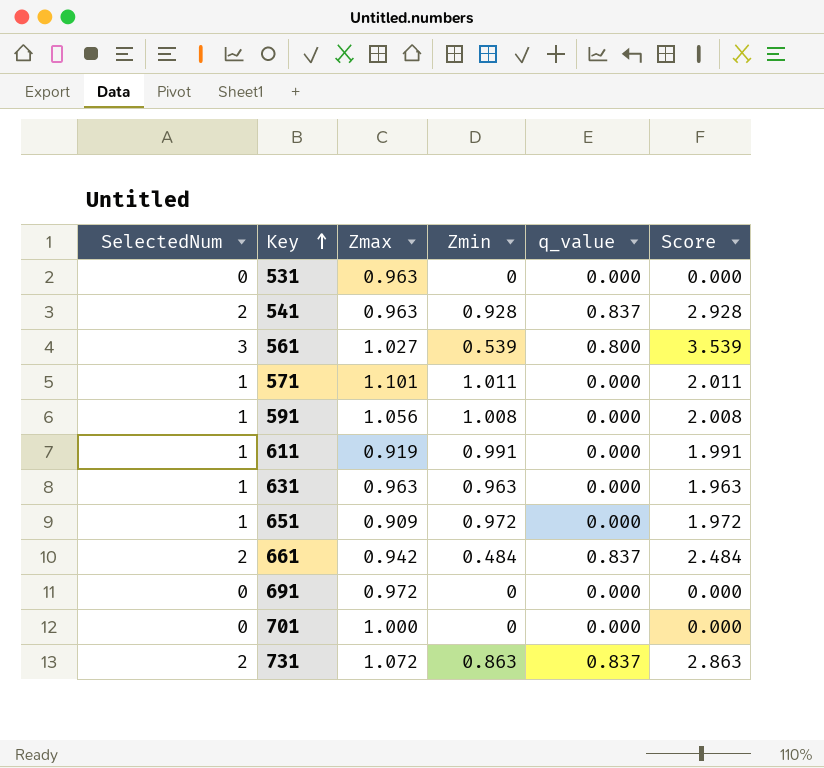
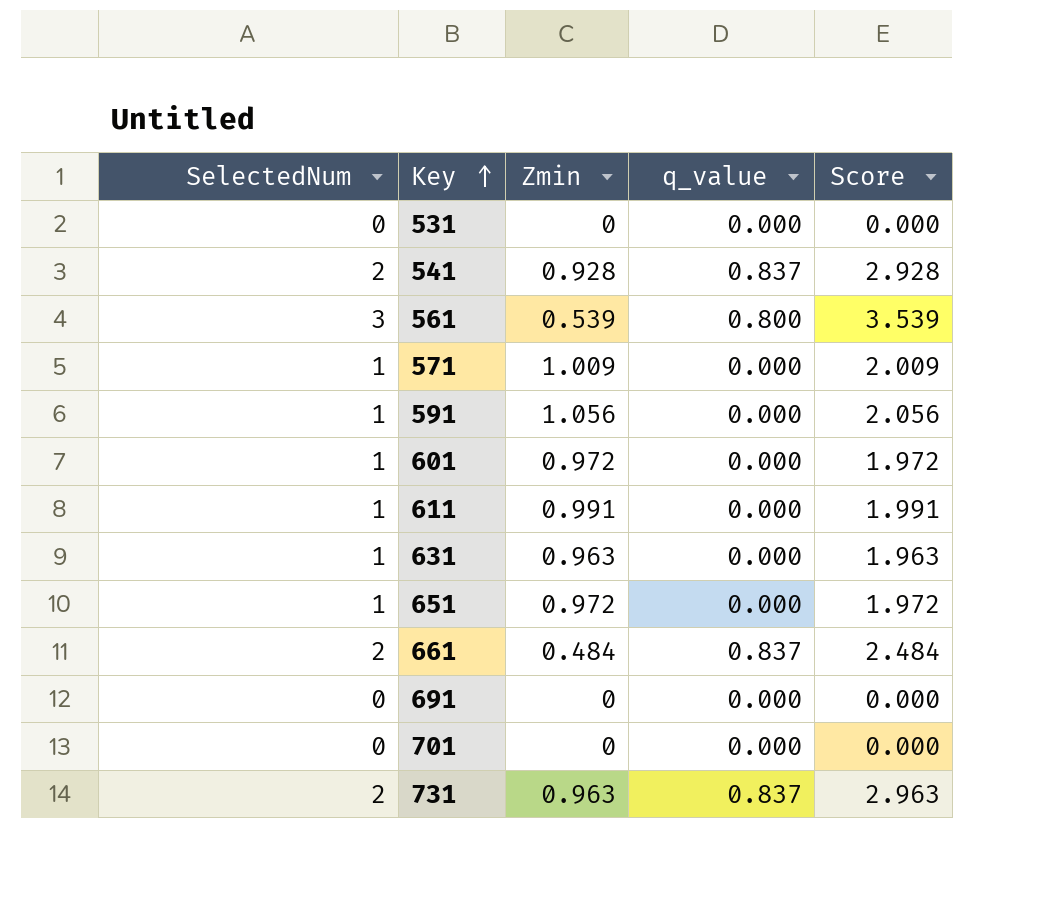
column Zmax | position: 3 -> none
571 | Zmin: 1.011 -> 1.009
571 | Score: 2.011 -> 2.009
591 | Zmin: 1.008 -> 1.056
591 | Score: 2.008 -> 2.056
row 601: none -> 1 | 0.972 | 0.000 | 1.972
731 | Zmin: 0.863 -> 0.963
731 | Score: 2.863 -> 2.963

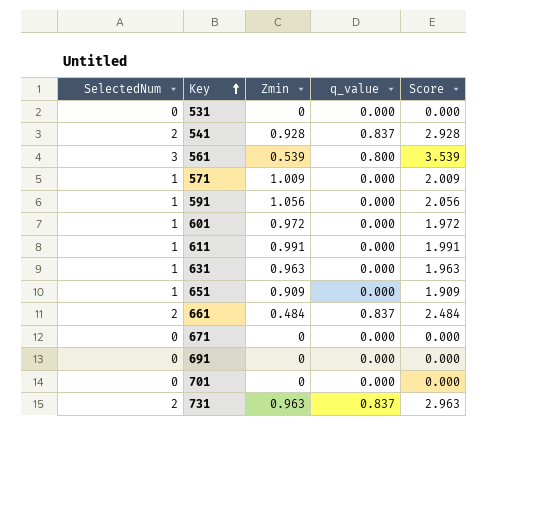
651 | Zmin: 0.972 -> 0.909
651 | Score: 1.972 -> 1.909
row 671: none -> 0 | 0 | 0.000 | 0.000

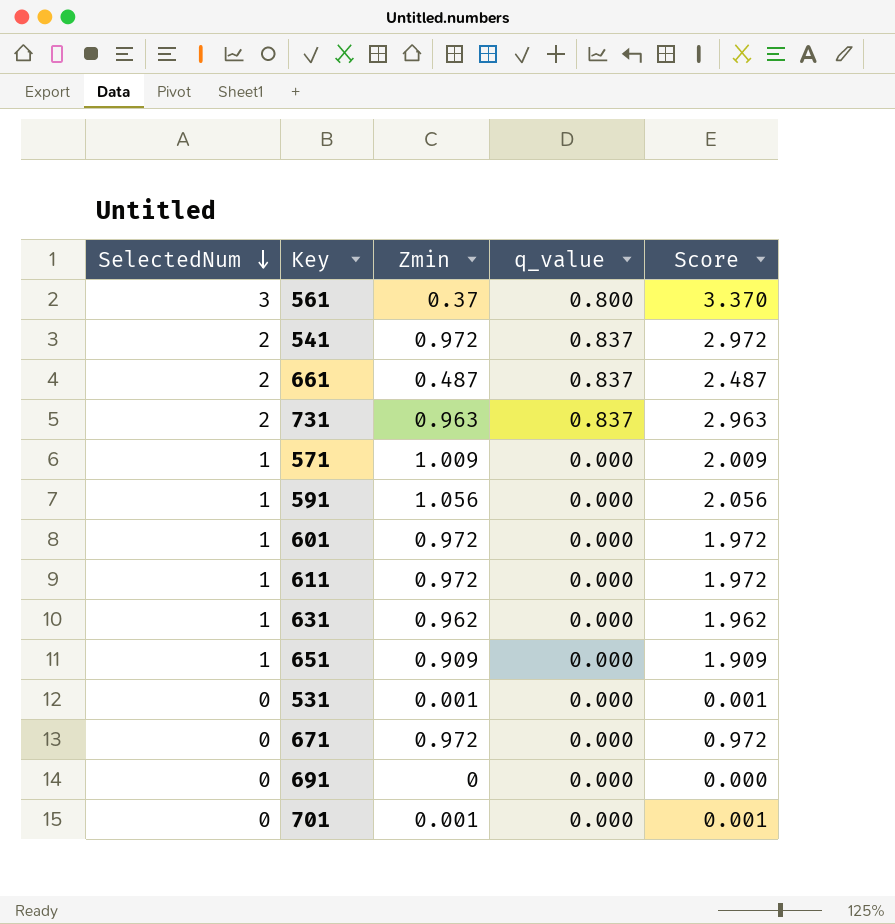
row order: Key ascending -> SelectedNum descending
561 | Zmin: 0.539 -> 0.37
561 | Score: 3.539 -> 3.370
541 | Zmin: 0.928 -> 0.972
541 | Score: 2.928 -> 2.972
661 | Zmin: 0.484 -> 0.487
661 | Score: 2.484 -> 2.487
611 | Zmin: 0.991 -> 0.972
611 | Score: 1.991 -> 1.972
631 | Zmin: 0.963 -> 0.962
631 | Score: 1.963 -> 1.962
531 | Zmin: 0 -> 0.001
531 | Score: 0.000 -> 0.001
671 | Zmin: 0 -> 0.972
671 | Score: 0.000 -> 0.972
701 | Zmin: 0 -> 0.001
701 | Score: 0.000 -> 0.001

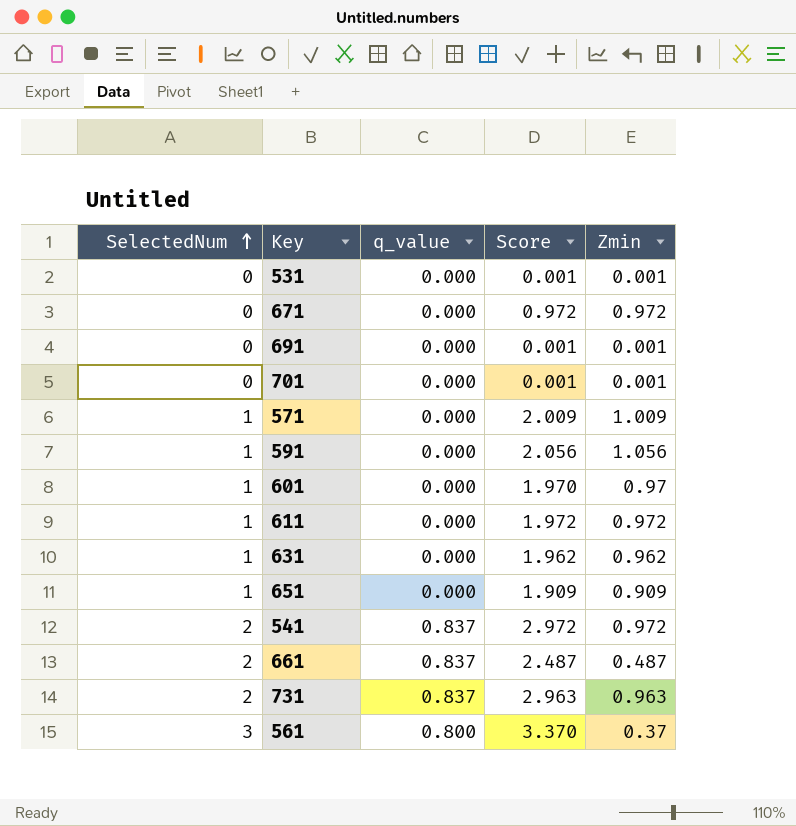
row order: SelectedNum descending -> SelectedNum ascending
column Zmin | position: 3 -> 5
691 | Score: 0.000 -> 0.001
691 | Zmin: 0 -> 0.001
601 | Score: 1.972 -> 1.970
601 | Zmin: 0.972 -> 0.97

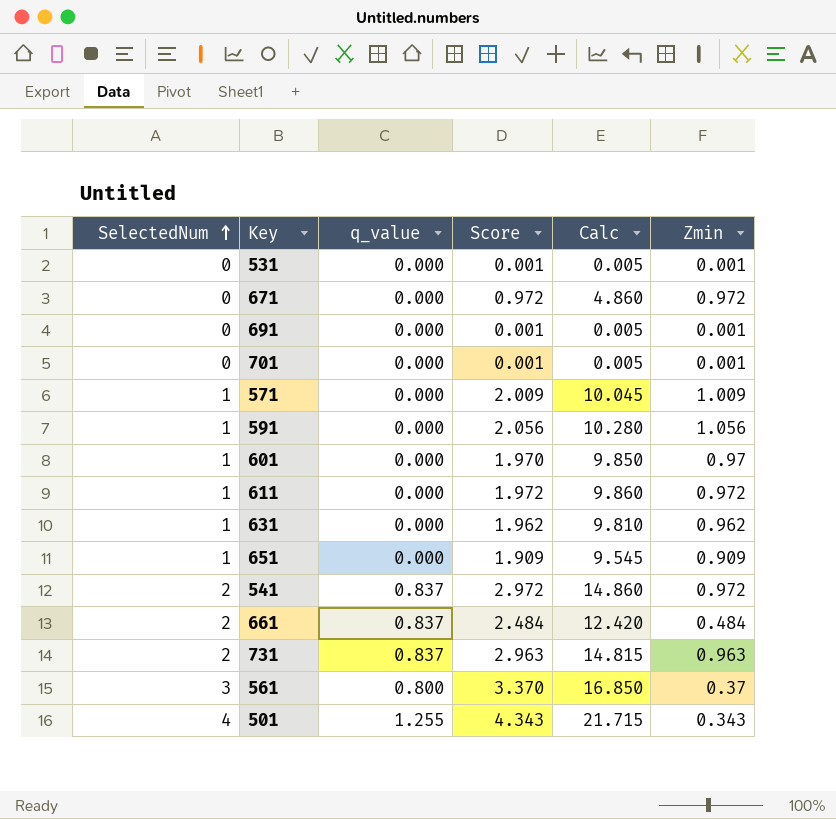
column Calc | formula: none -> [Score] * 5
661 | Score: 2.487 -> 2.484
661 | Zmin: 0.487 -> 0.484
row 501: none -> 4 | 1.255 | 4.343 | 21.715 | 0.343

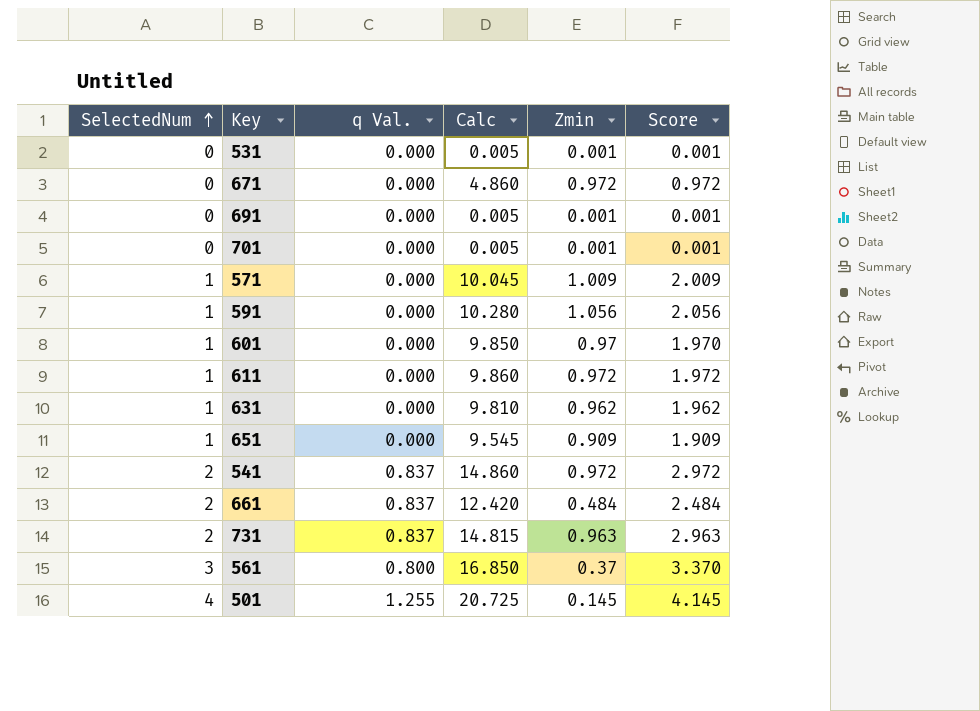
column name: q_value -> q Val.
column Score | position: 4 -> 6
501 | Calc: 21.715 -> 20.725
501 | Zmin: 0.343 -> 0.145
501 | Score: 4.343 -> 4.145

